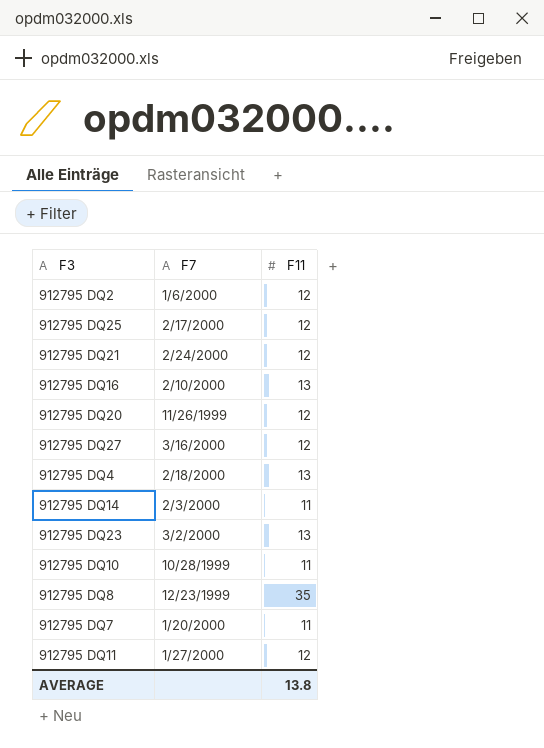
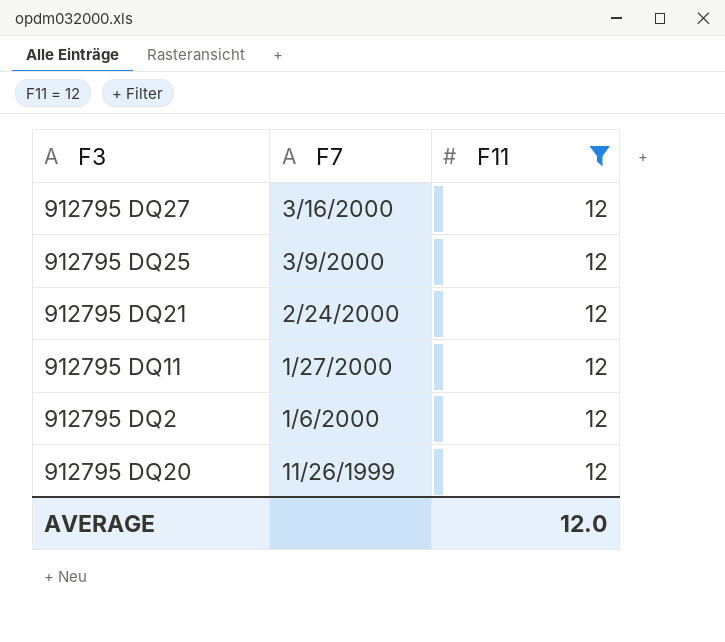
filter: none -> F11 = 12
row order: none -> F7 descending
912795 DQ25 | F7: 2/17/2000 -> 3/9/2000
AVERAGE | F11: 13.8 -> 12.0

